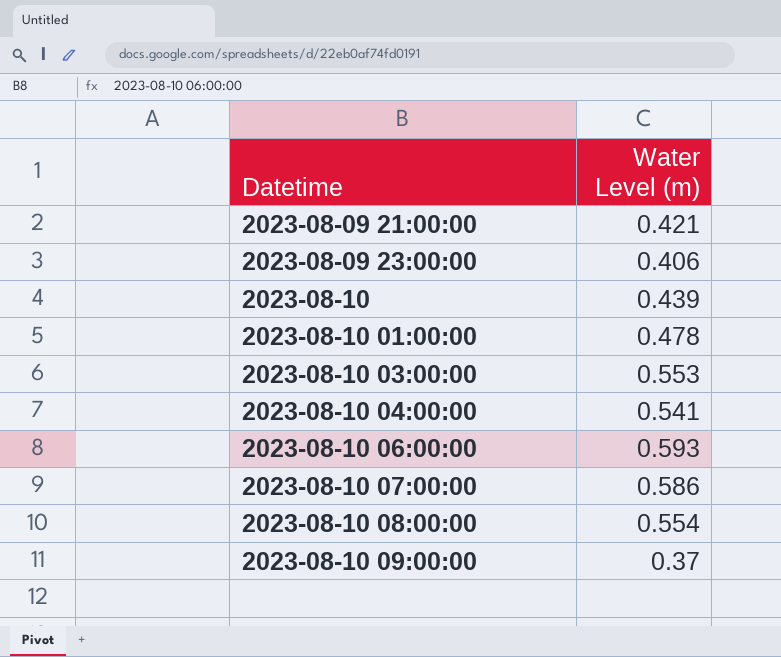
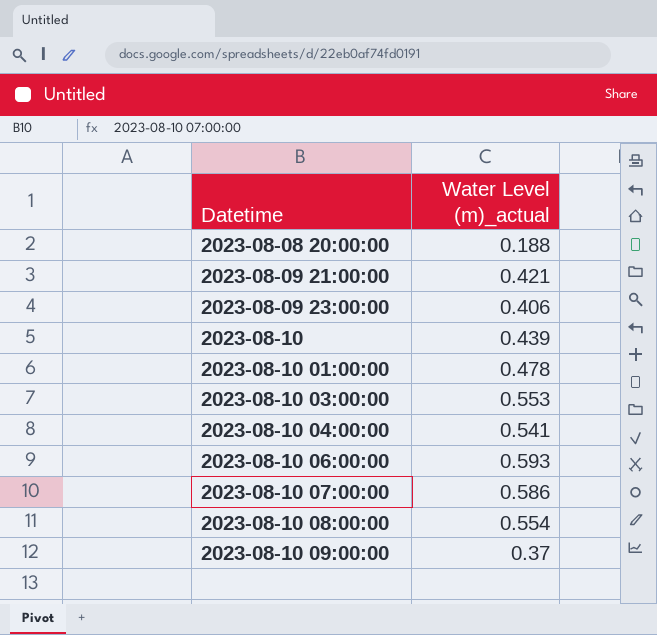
column name: Water Level (m) -> Water Level (m)_actual
row 2023-08-08 20:00:00: none -> 0.188

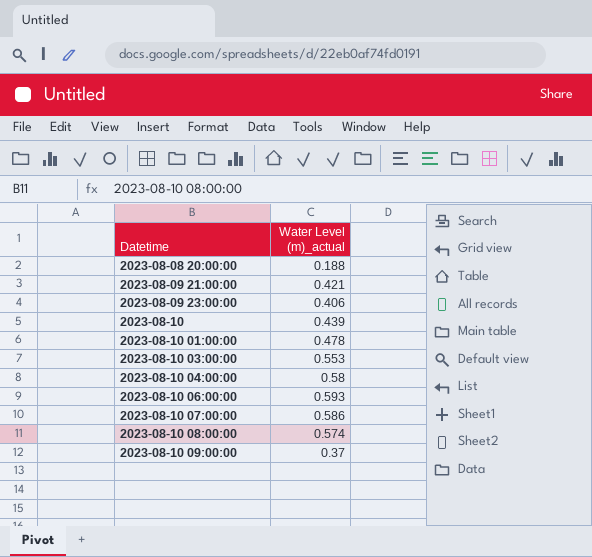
2023-08-10 04:00:00 | Water Level (m)_actual: 0.541 -> 0.58
2023-08-10 08:00:00 | Water Level (m)_actual: 0.554 -> 0.574

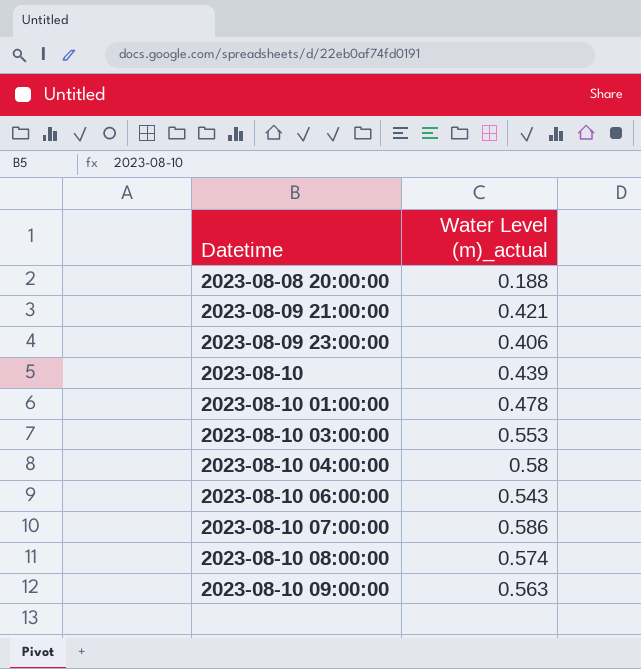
2023-08-10 06:00:00 | Water Level (m)_actual: 0.593 -> 0.543
2023-08-10 09:00:00 | Water Level (m)_actual: 0.37 -> 0.563

